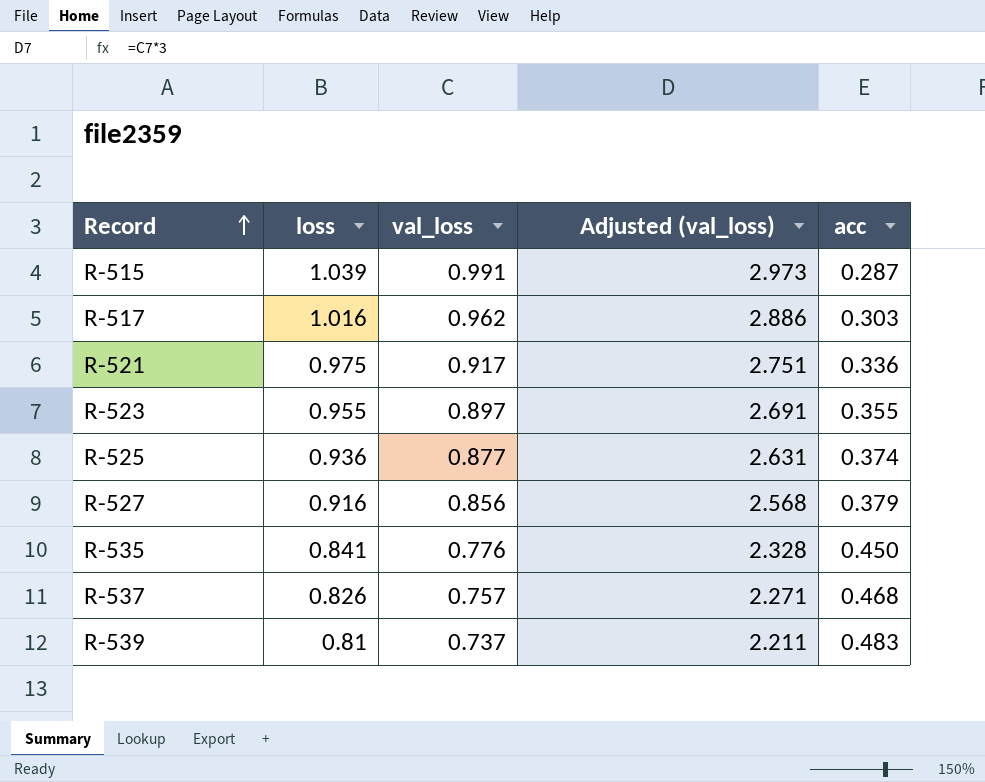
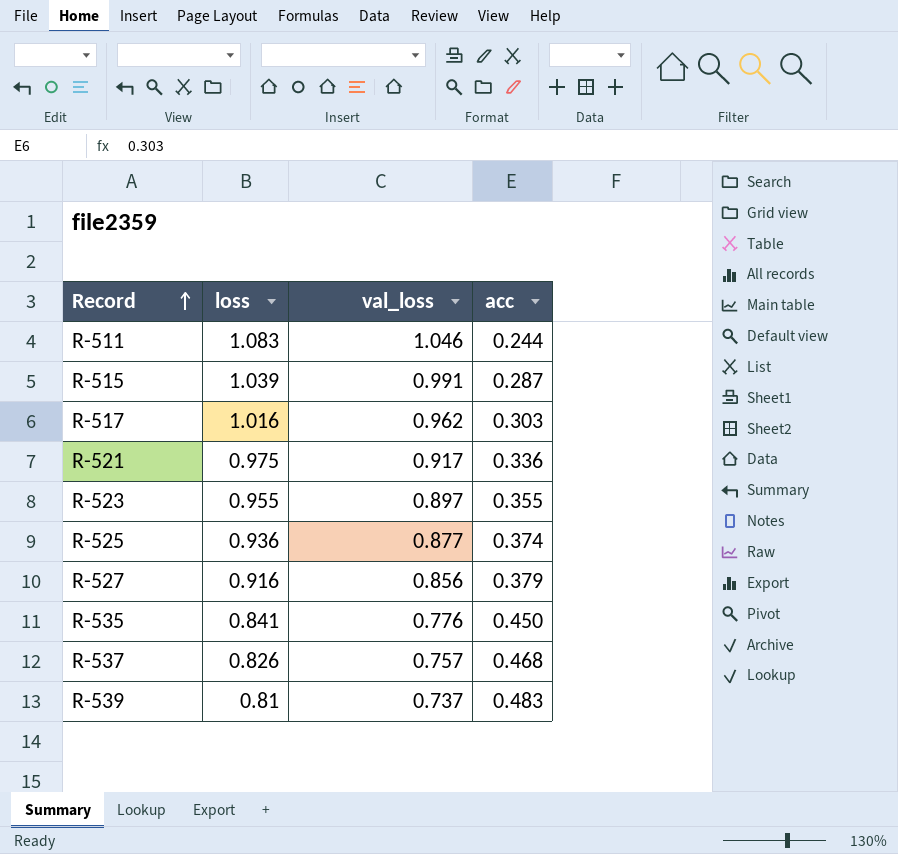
column Adjusted (val_loss) | formula: [val_loss] * 3 -> none
row R-511: none -> 1.083 | 1.046 | 0.244

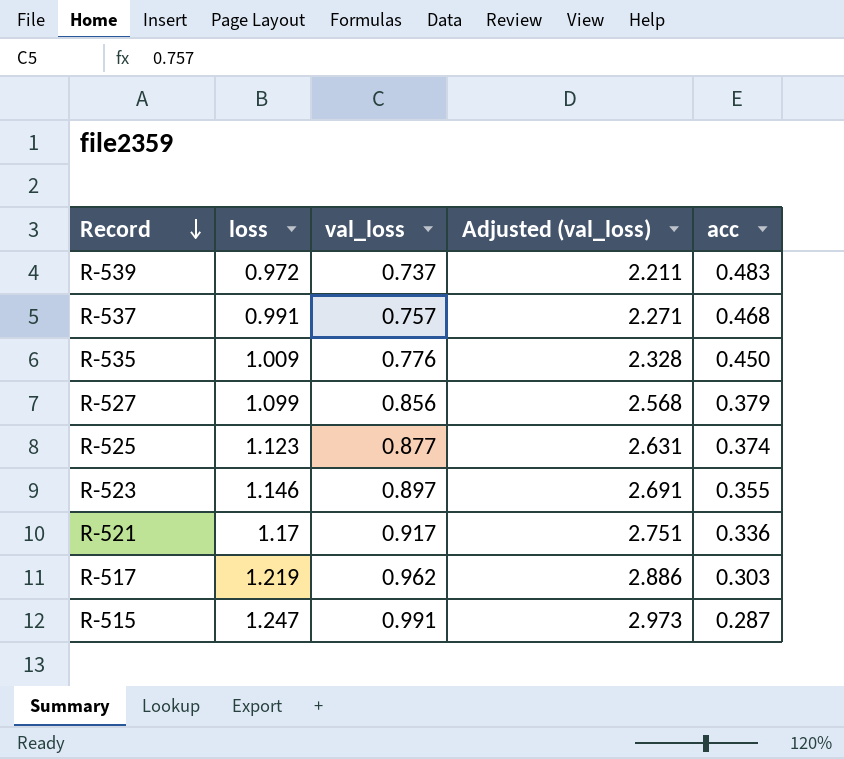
row order: Record ascending -> Record descending
column Adjusted (val_loss) | formula: none -> [val_loss] * 3
row R-511: 1.083 | 1.046 | 0.244 -> none
R-539 | loss: 0.81 -> 0.972
R-537 | loss: 0.826 -> 0.991
R-535 | loss: 0.841 -> 1.009
R-527 | loss: 0.916 -> 1.099
R-525 | loss: 0.936 -> 1.123
R-523 | loss: 0.955 -> 1.146
R-521 | loss: 0.975 -> 1.17
R-517 | loss: 1.016 -> 1.219
R-515 | loss: 1.039 -> 1.247

